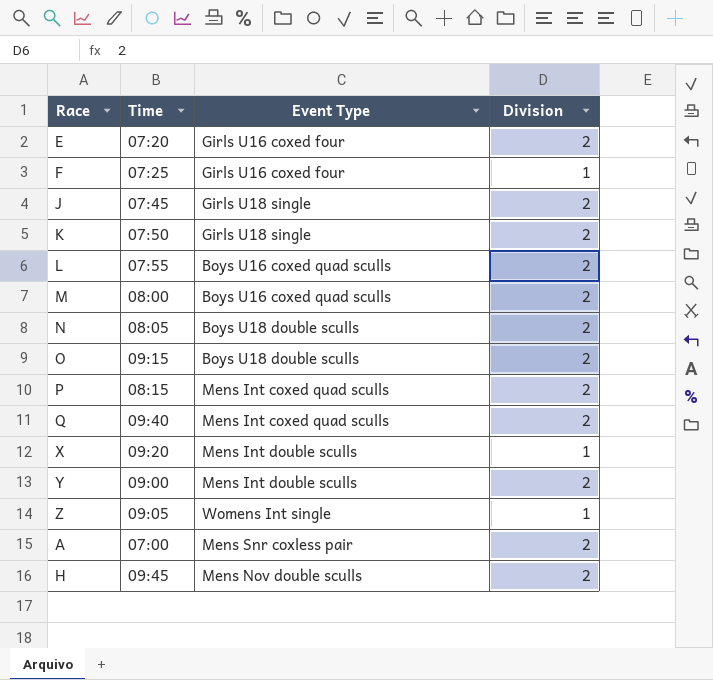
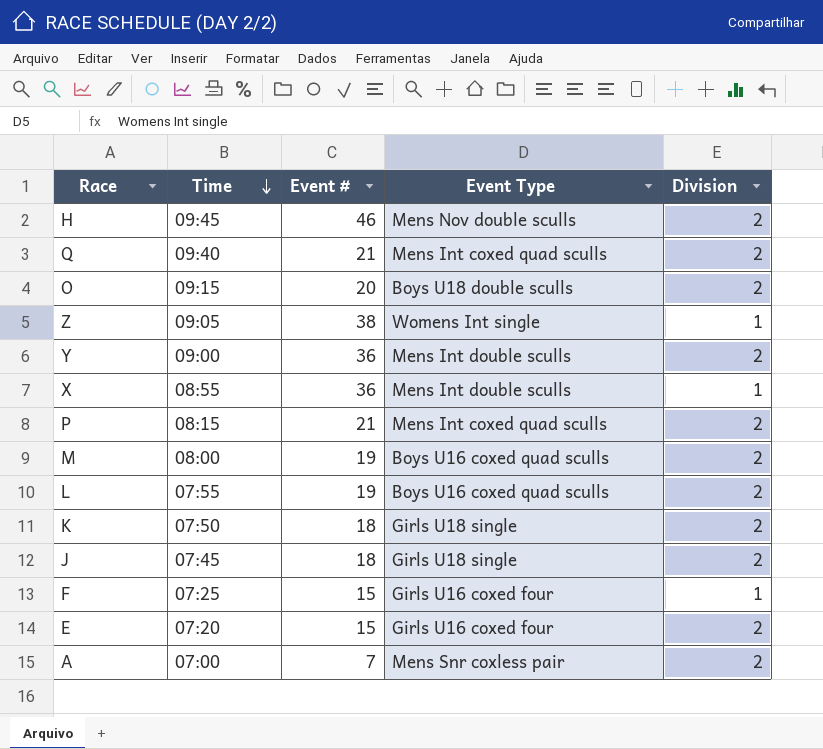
row order: none -> Time descending
column Event # | position: none -> 3
row N: 08:05 | Boys U18 double sculls | 2 -> none
X | Time: 09:20 -> 08:55

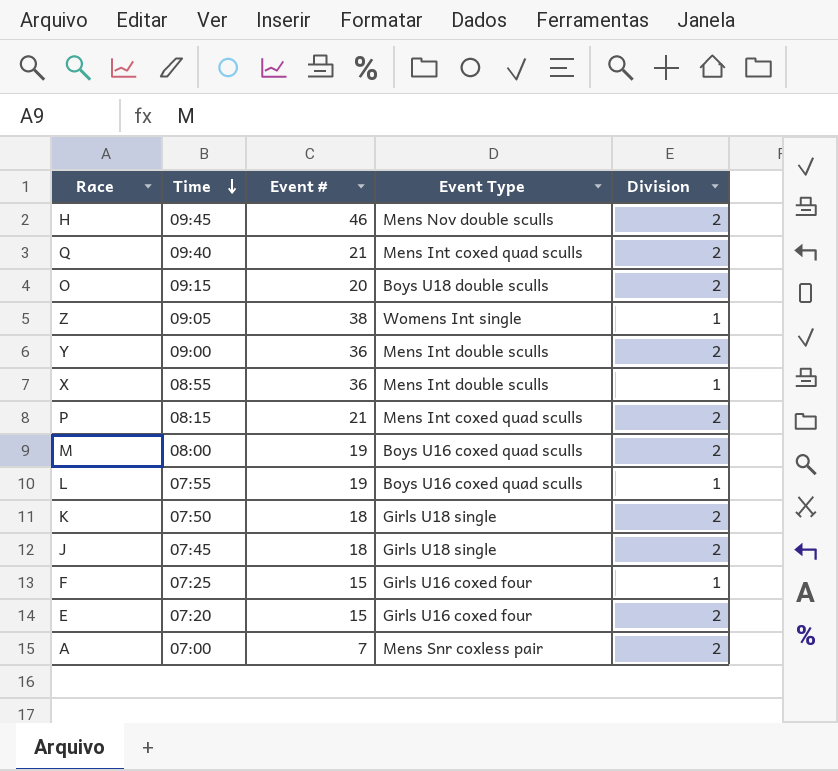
L | Division: 2 -> 1

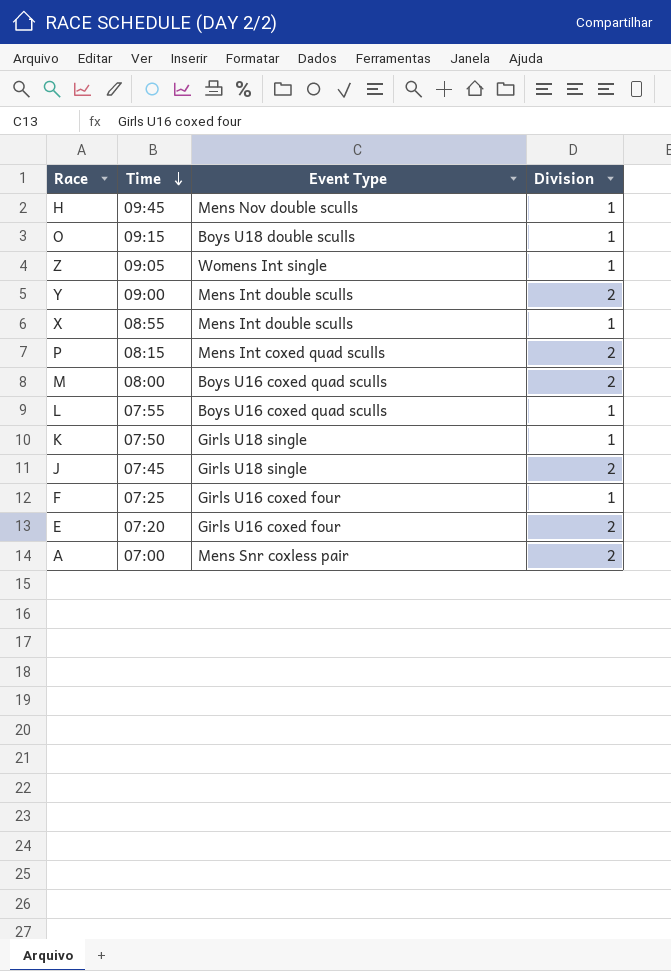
column Event # | position: 3 -> none
row Q: 09:40 | 21 | Mens Int coxed quad sculls | 2 -> none
H | Division: 2 -> 1
O | Division: 2 -> 1
K | Division: 2 -> 1

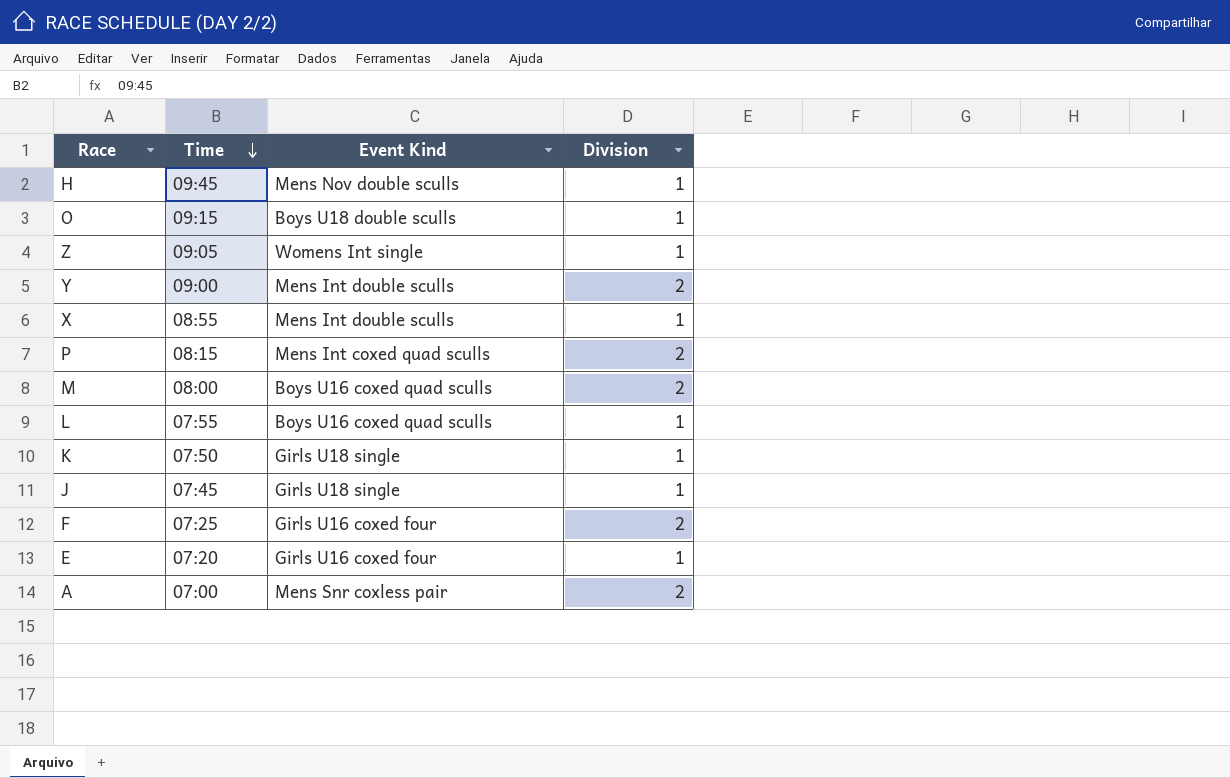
column name: Event Type -> Event Kind
J | Division: 2 -> 1
F | Division: 1 -> 2
E | Division: 2 -> 1

